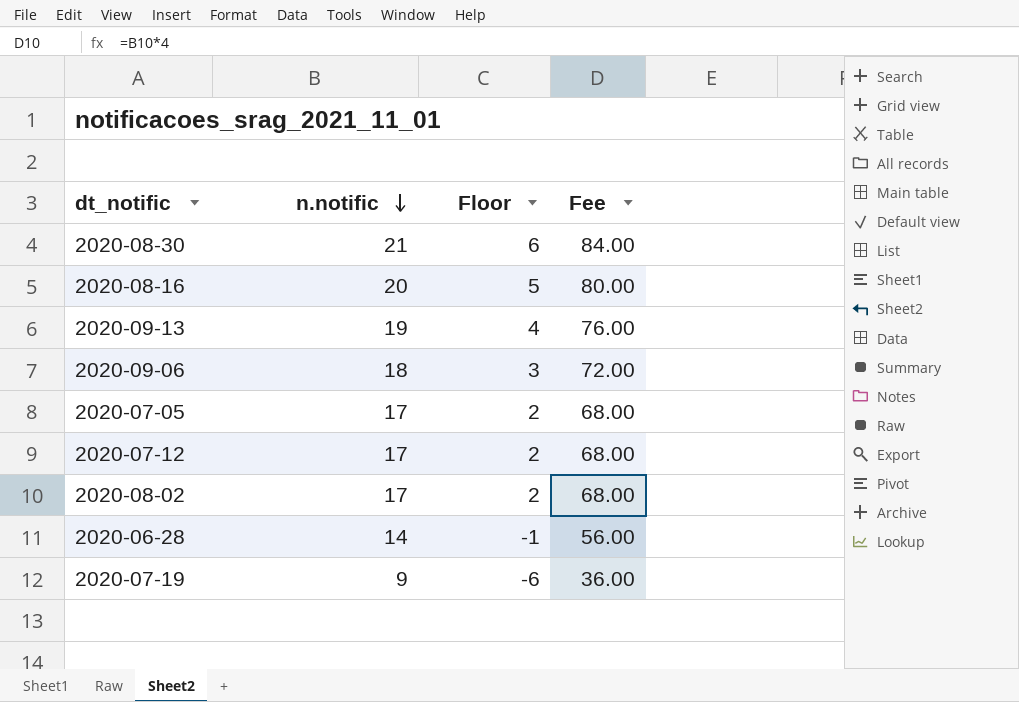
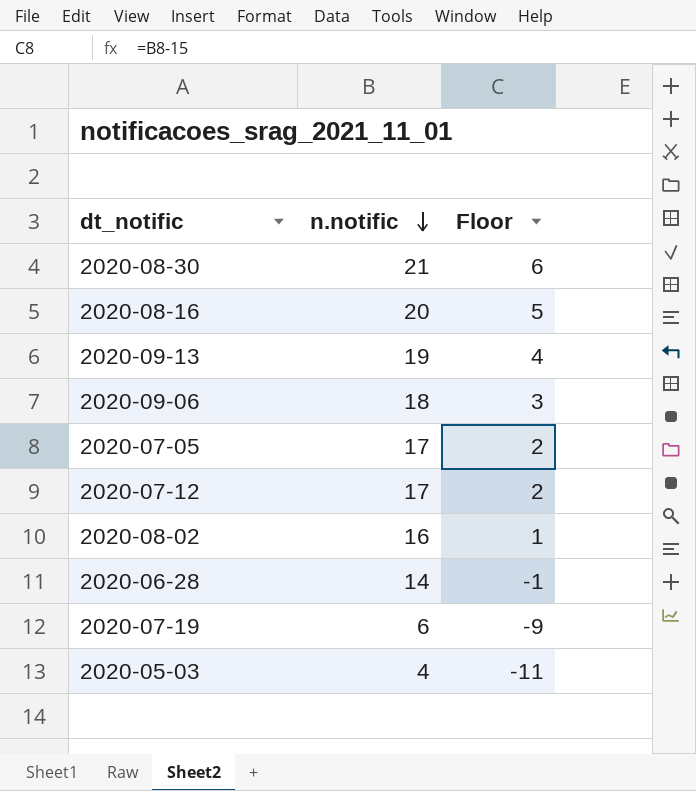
column Fee | formula: [n.notific] * 4 -> none
2020-08-02 | n.notific: 17 -> 16
2020-08-02 | Floor: 2 -> 1
2020-07-19 | n.notific: 9 -> 6
2020-07-19 | Floor: -6 -> -9
row 2020-05-03: none -> 4 | -11

